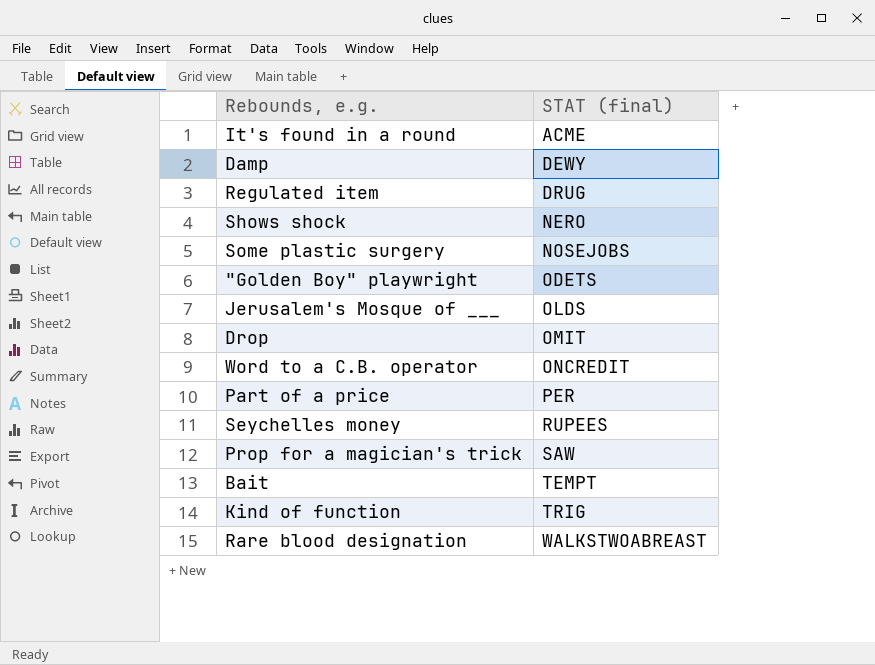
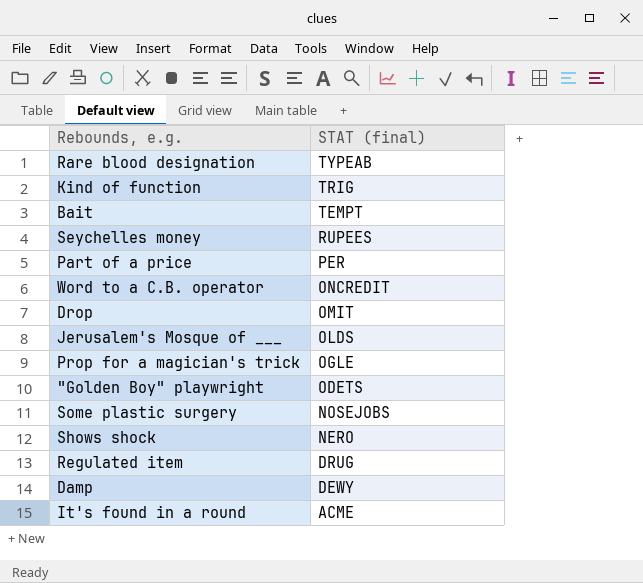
row order: STAT (final) ascending -> STAT (final) descending
Rare blood designation | STAT (final): WALKSTWOABREAST -> TYPEAB
Prop for a magician's trick | STAT (final): SAW -> OGLE

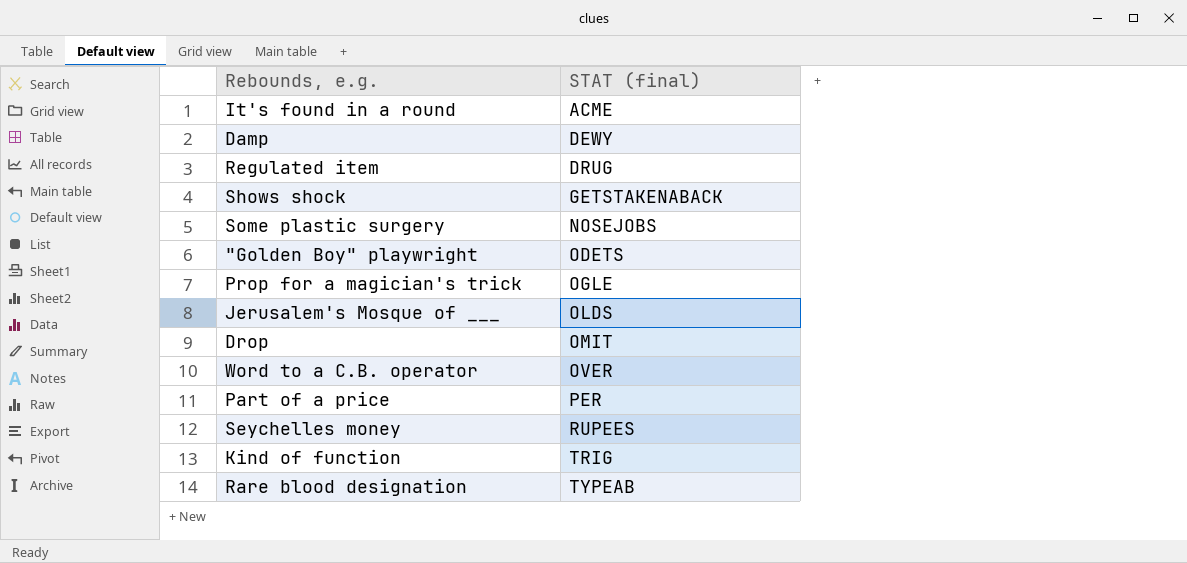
row order: STAT (final) descending -> STAT (final) ascending
row Bait: TEMPT -> none
Shows shock | STAT (final): NERO -> GETSTAKENABACK
Word to a C.B. operator | STAT (final): ONCREDIT -> OVER

